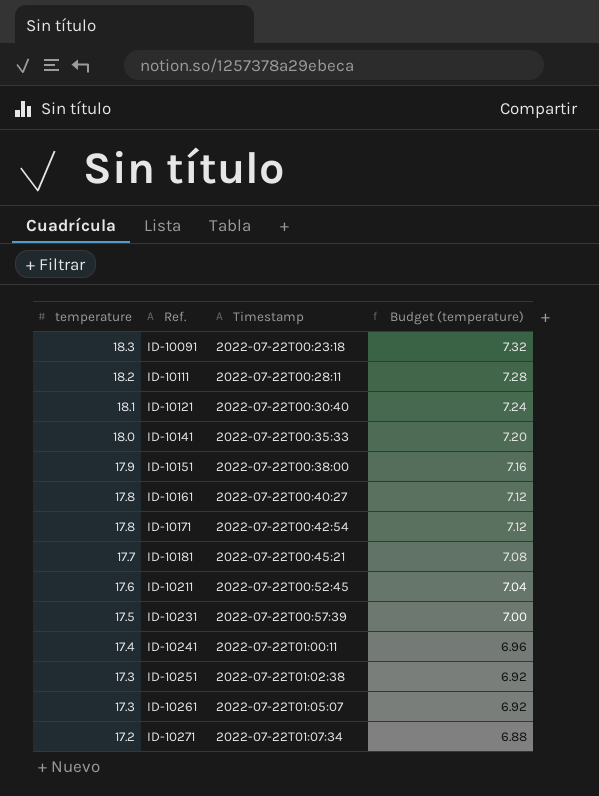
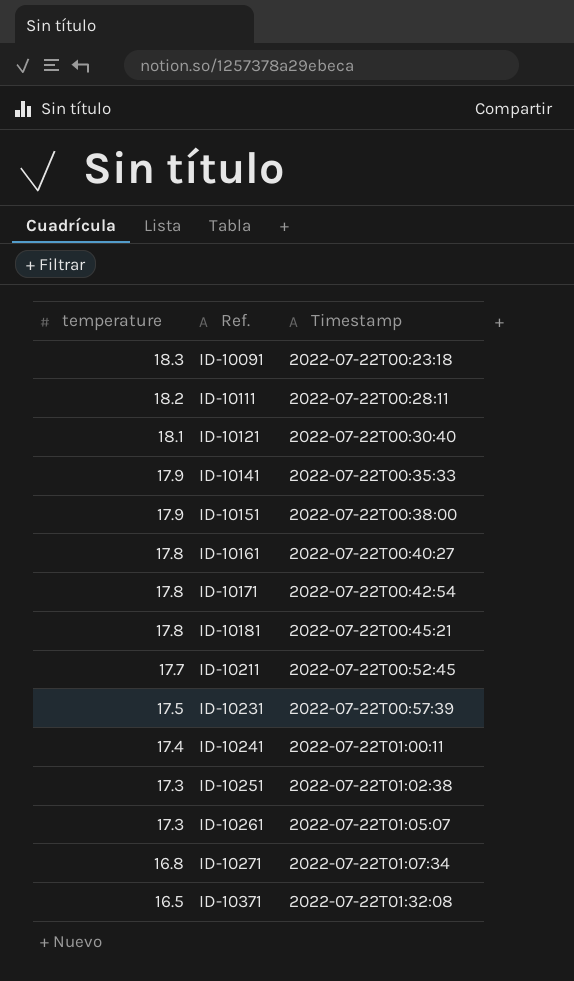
column Budget (temperature) | formula: [temperature] * 0.4 -> none
ID-10141 | temperature: 18.0 -> 17.9
ID-10181 | temperature: 17.7 -> 17.8
ID-10211 | temperature: 17.6 -> 17.7
ID-10271 | temperature: 17.2 -> 16.8
row ID-10371: none -> 16.5 | 2022-07-22T01:32:08

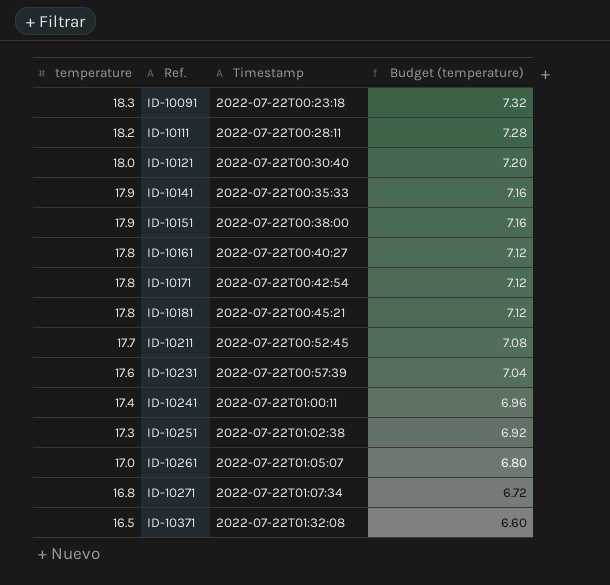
column Budget (temperature) | formula: none -> [temperature] * 0.4
ID-10121 | temperature: 18.1 -> 18.0
ID-10231 | temperature: 17.5 -> 17.6
ID-10261 | temperature: 17.3 -> 17.0

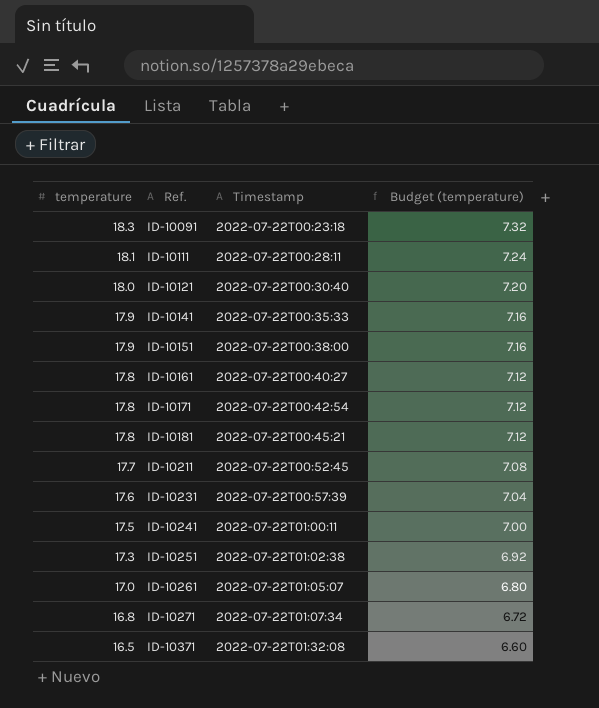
ID-10111 | temperature: 18.2 -> 18.1
ID-10111 | Budget (temperature): 7.28 -> 7.24
ID-10241 | temperature: 17.4 -> 17.5
ID-10241 | Budget (temperature): 6.96 -> 7.00

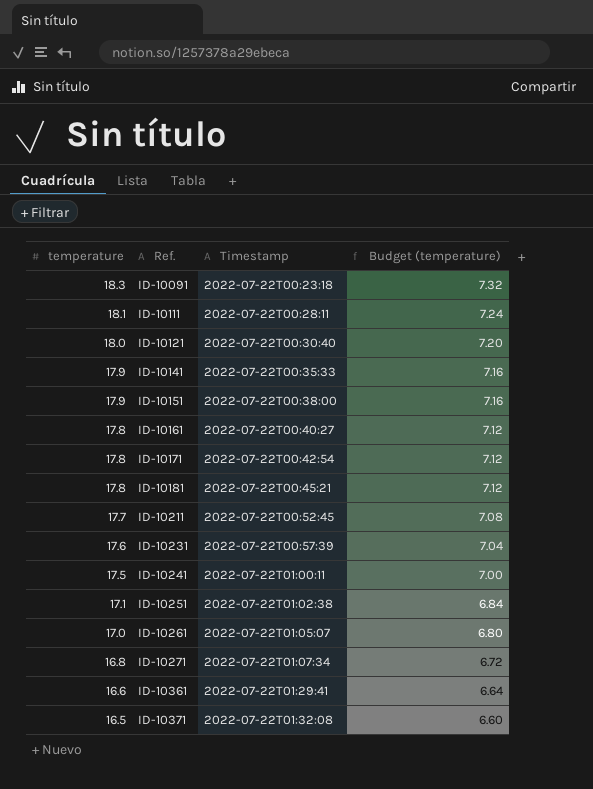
ID-10251 | temperature: 17.3 -> 17.1
ID-10251 | Budget (temperature): 6.92 -> 6.84
row ID-10361: none -> 16.6 | 2022-07-22T01:29:41 | 6.64

